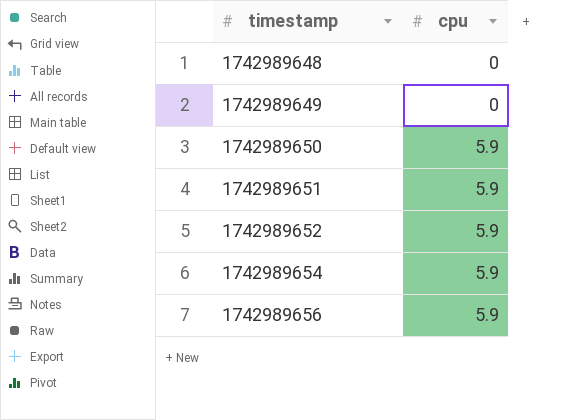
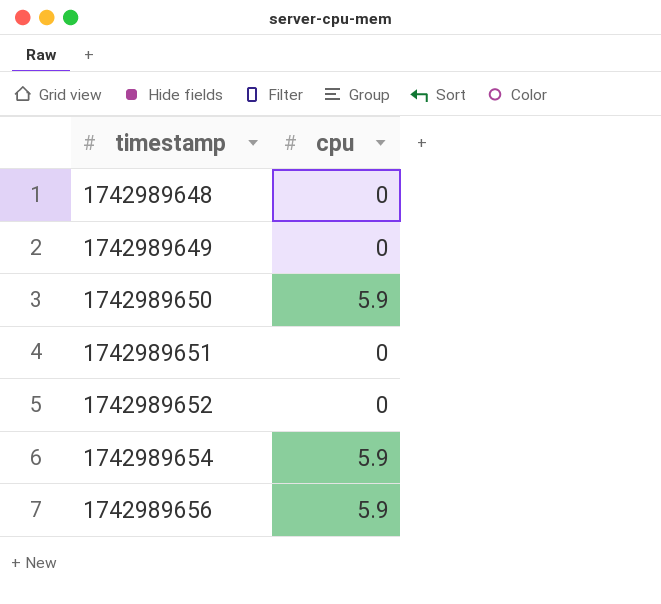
1742989651 | cpu: 5.9 -> 0
1742989652 | cpu: 5.9 -> 0

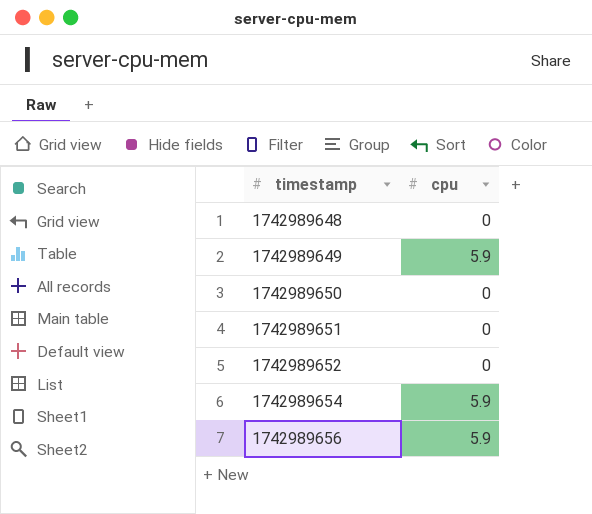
1742989649 | cpu: 0 -> 5.9
1742989650 | cpu: 5.9 -> 0

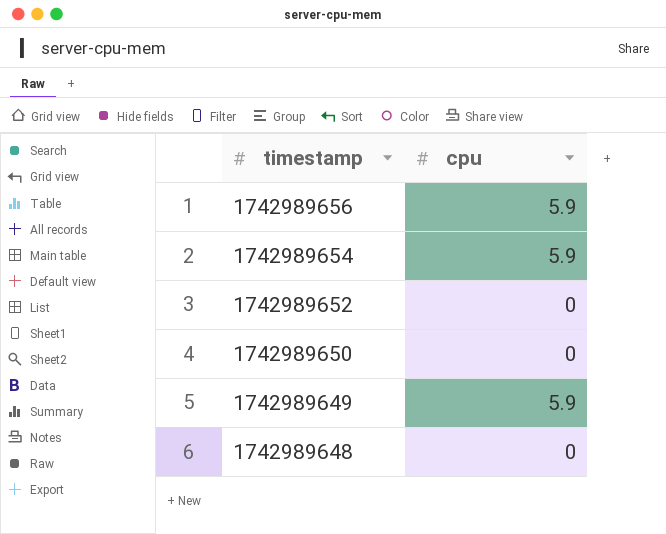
row order: timestamp ascending -> timestamp descending
row 1742989651: 0 -> none

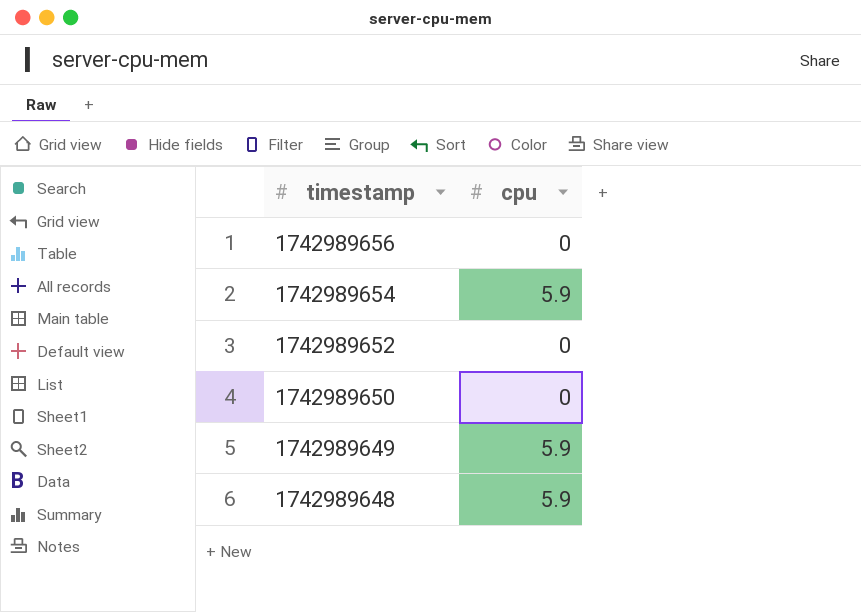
1742989656 | cpu: 5.9 -> 0
1742989648 | cpu: 0 -> 5.9

